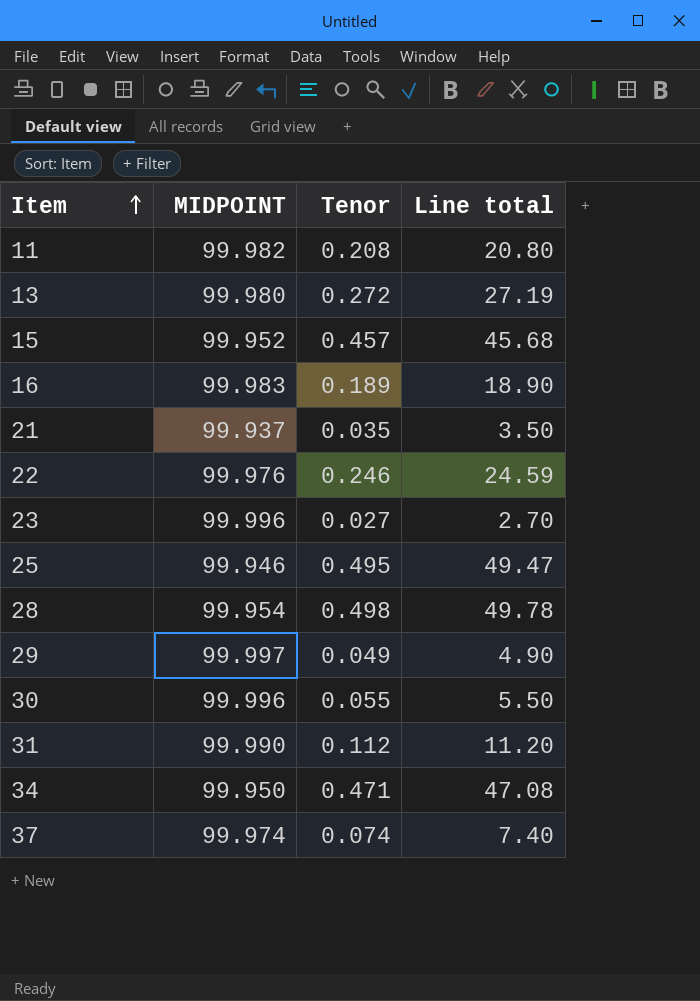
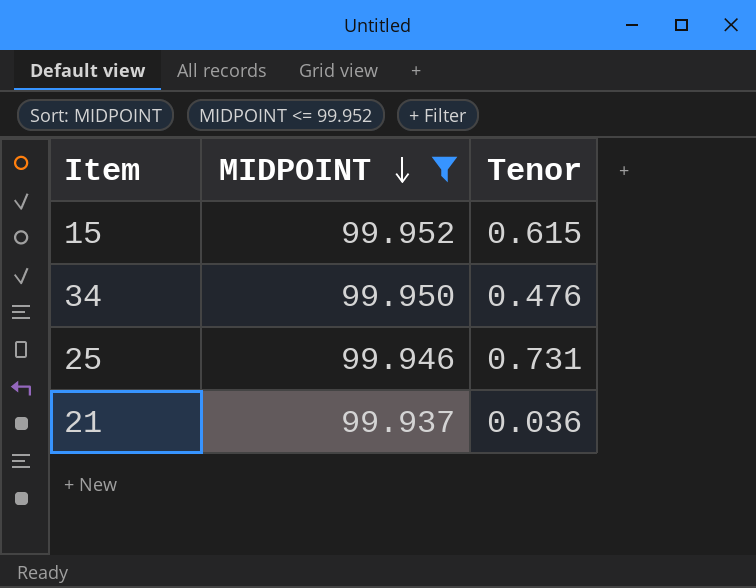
filter: none -> MIDPOINT <= 99.952
row order: Item ascending -> MIDPOINT descending
column Line total | formula: [MIDPOINT] * [Tenor] -> none
15 | Tenor: 0.457 -> 0.615
34 | Tenor: 0.471 -> 0.476
25 | Tenor: 0.495 -> 0.731
21 | Tenor: 0.035 -> 0.036

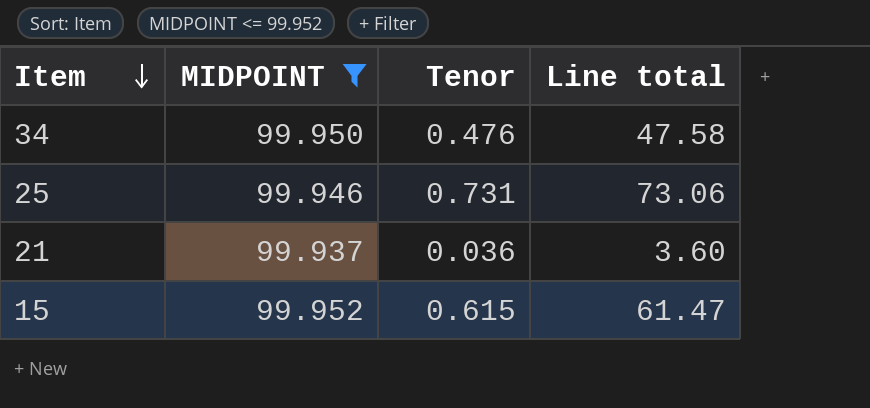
row order: MIDPOINT descending -> Item descending
column Line total | formula: none -> [MIDPOINT] * [Tenor]

